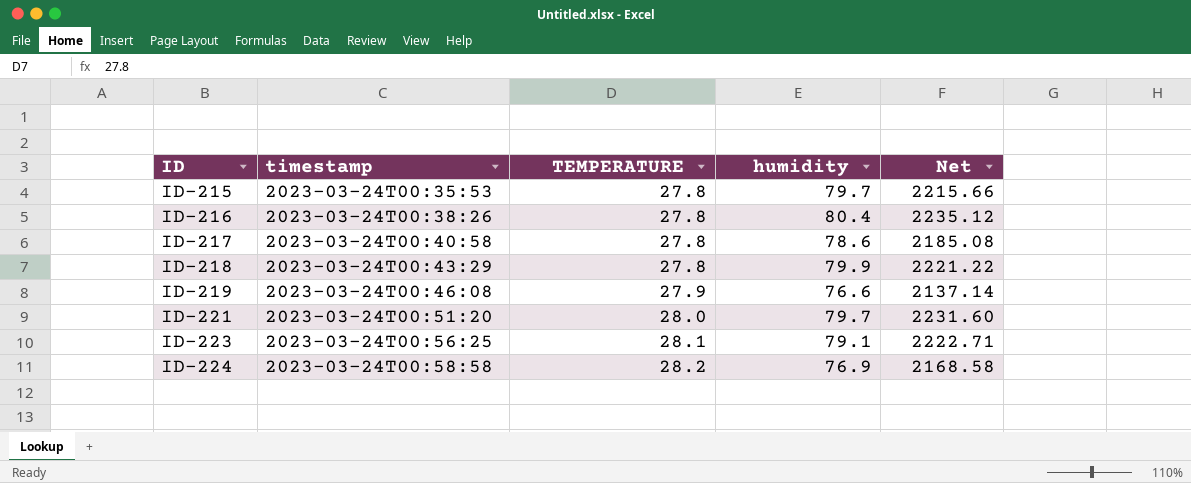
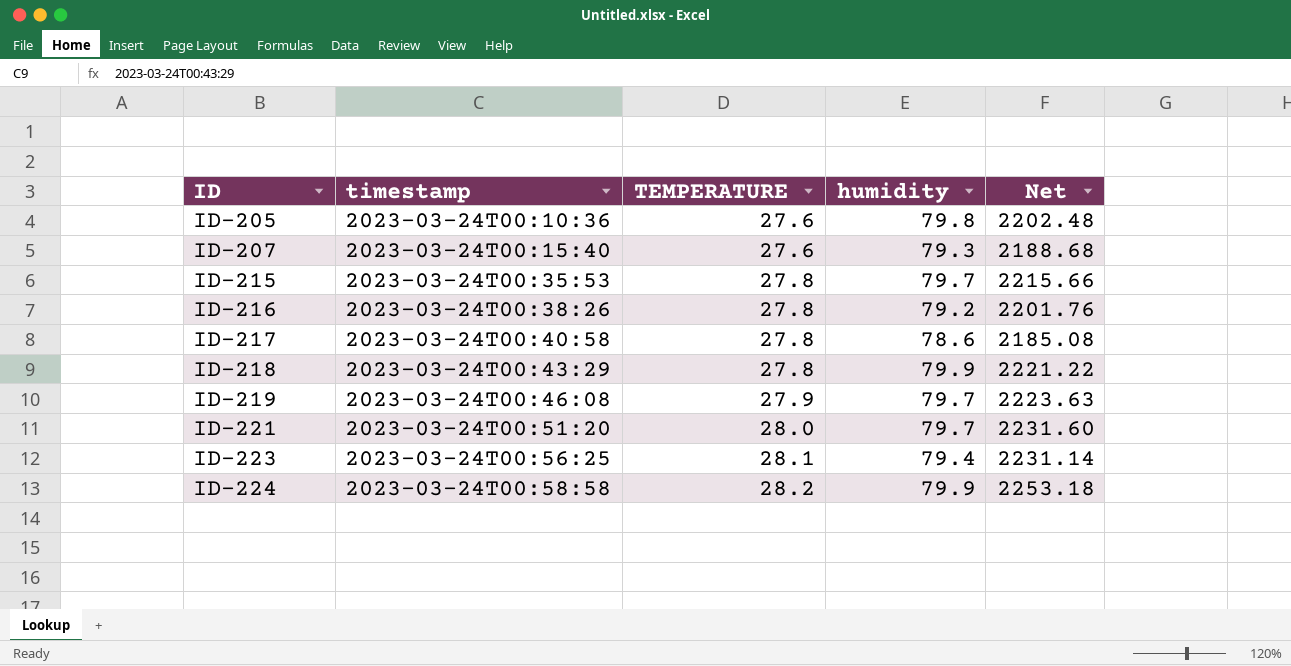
row ID-205: none -> 2023-03-24T00:10:36 | 27.6 | 79.8 | 2202.48
row ID-207: none -> 2023-03-24T00:15:40 | 27.6 | 79.3 | 2188.68
ID-216 | humidity: 80.4 -> 79.2
ID-216 | Net: 2235.12 -> 2201.76
ID-219 | humidity: 76.6 -> 79.7
ID-219 | Net: 2137.14 -> 2223.63
ID-223 | humidity: 79.1 -> 79.4
ID-223 | Net: 2222.71 -> 2231.14
ID-224 | humidity: 76.9 -> 79.9
ID-224 | Net: 2168.58 -> 2253.18

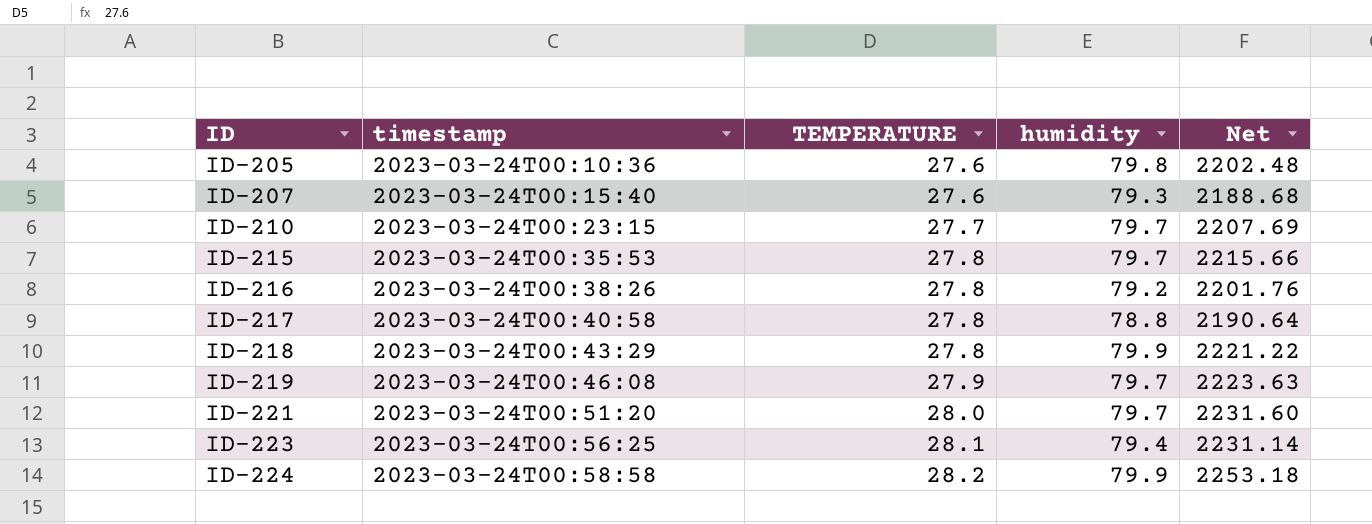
row ID-210: none -> 2023-03-24T00:23:15 | 27.7 | 79.7 | 2207.69
ID-217 | humidity: 78.6 -> 78.8
ID-217 | Net: 2185.08 -> 2190.64

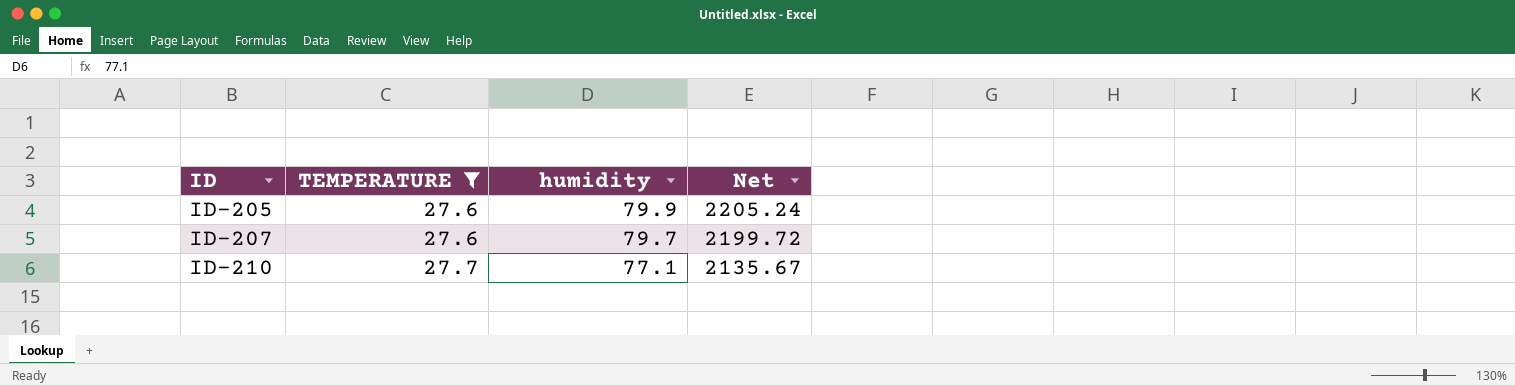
filter: none -> TEMPERATURE <= 27.7
column timestamp | position: 2 -> none
ID-205 | humidity: 79.8 -> 79.9
ID-205 | Net: 2202.48 -> 2205.24
ID-207 | humidity: 79.3 -> 79.7
ID-207 | Net: 2188.68 -> 2199.72
ID-210 | humidity: 79.7 -> 77.1
ID-210 | Net: 2207.69 -> 2135.67

